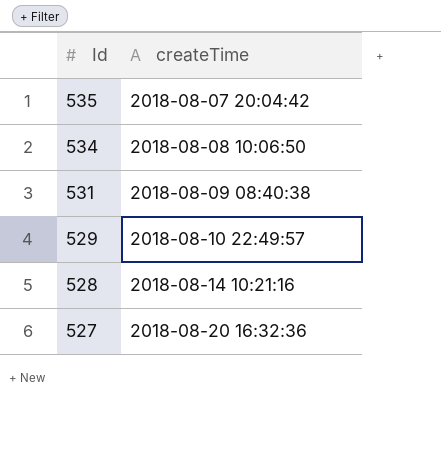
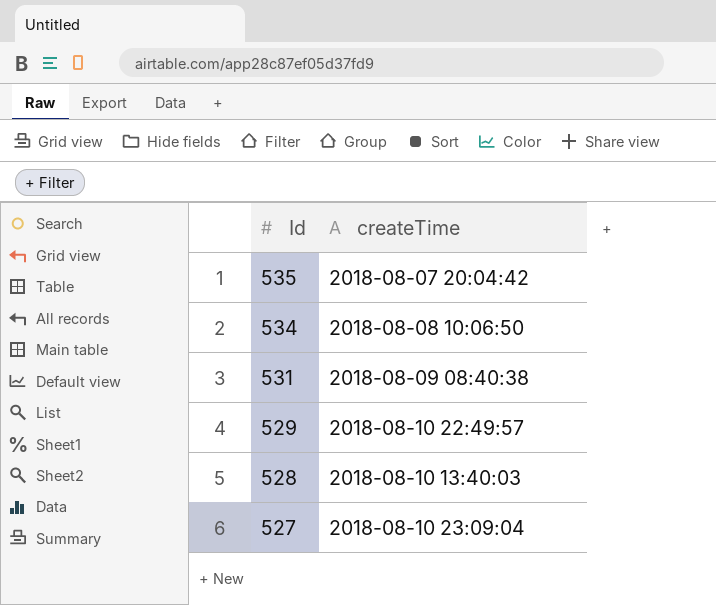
528 | createTime: 2018-08-14 10:21:16 -> 2018-08-10 13:40:03
527 | createTime: 2018-08-20 16:32:36 -> 2018-08-10 23:09:04

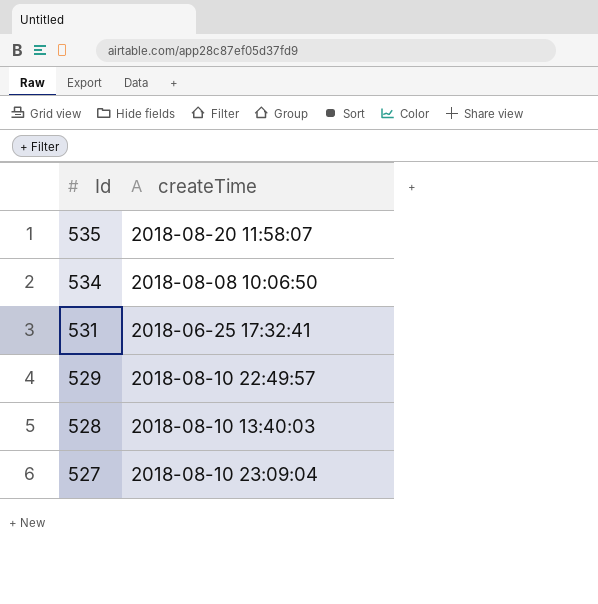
535 | createTime: 2018-08-07 20:04:42 -> 2018-08-20 11:58:07
531 | createTime: 2018-08-09 08:40:38 -> 2018-06-25 17:32:41

